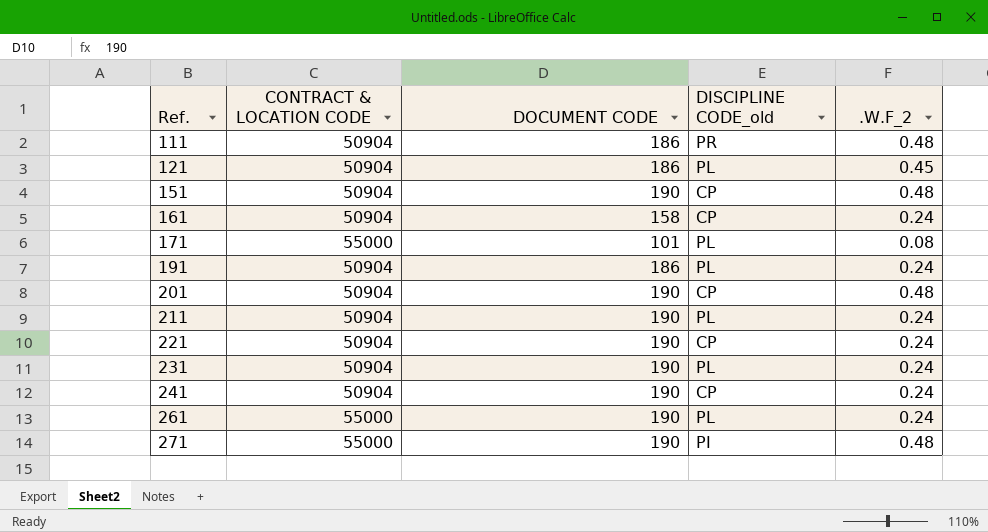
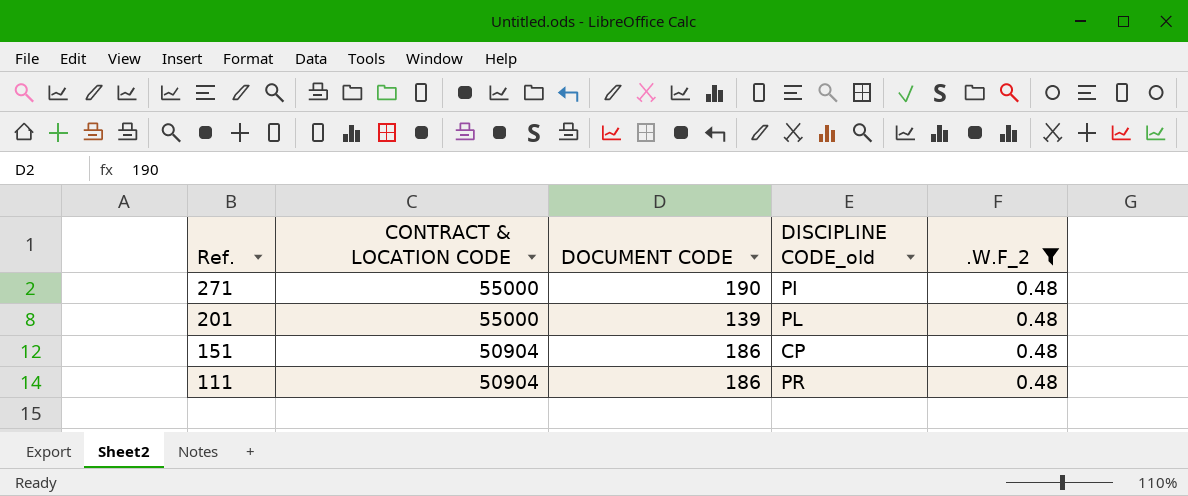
filter: none -> .W.F_2 = 0.48
row order: Ref. ascending -> Ref. descending
201 | CONTRACT & LOCATION CODE: 50904 -> 55000
201 | DOCUMENT CODE: 190 -> 139
201 | DISCIPLINE CODE_old: CP -> PL
151 | DOCUMENT CODE: 190 -> 186

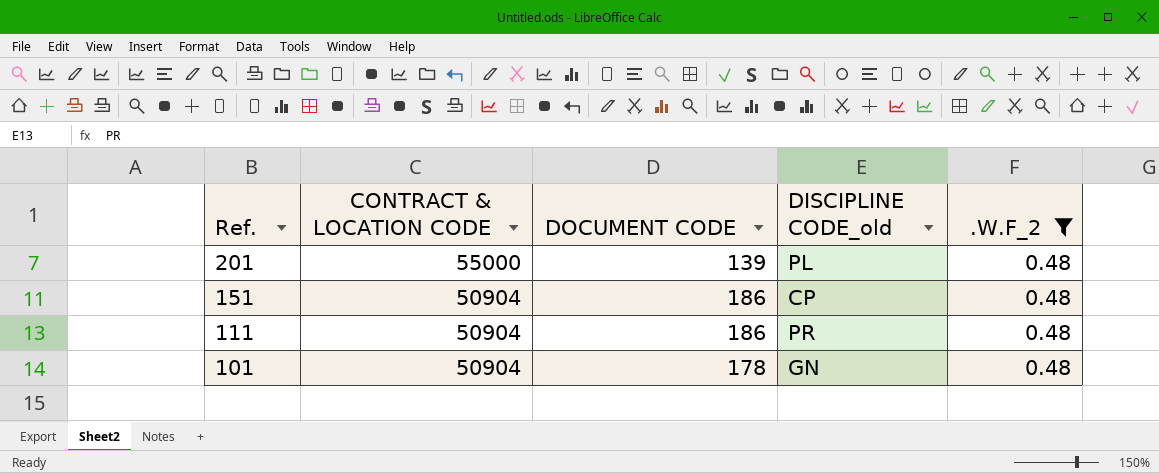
row 271: 55000 | 190 | PI | 0.48 -> none
row 101: none -> 50904 | 178 | GN | 0.48

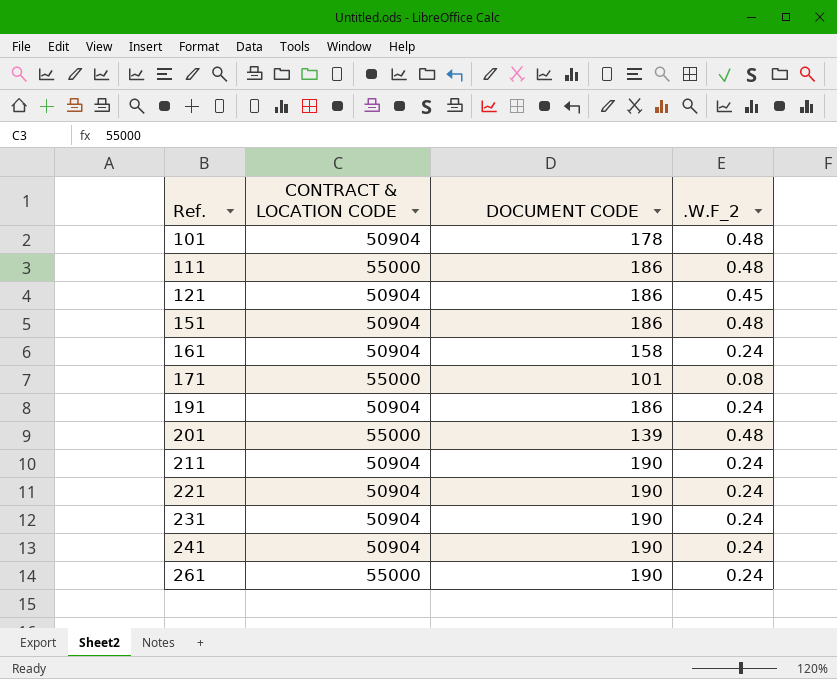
filter: .W.F_2 = 0.48 -> none
row order: Ref. descending -> Ref. ascending
column DISCIPLINE CODE_old | position: 4 -> none
111 | CONTRACT & LOCATION CODE: 50904 -> 55000

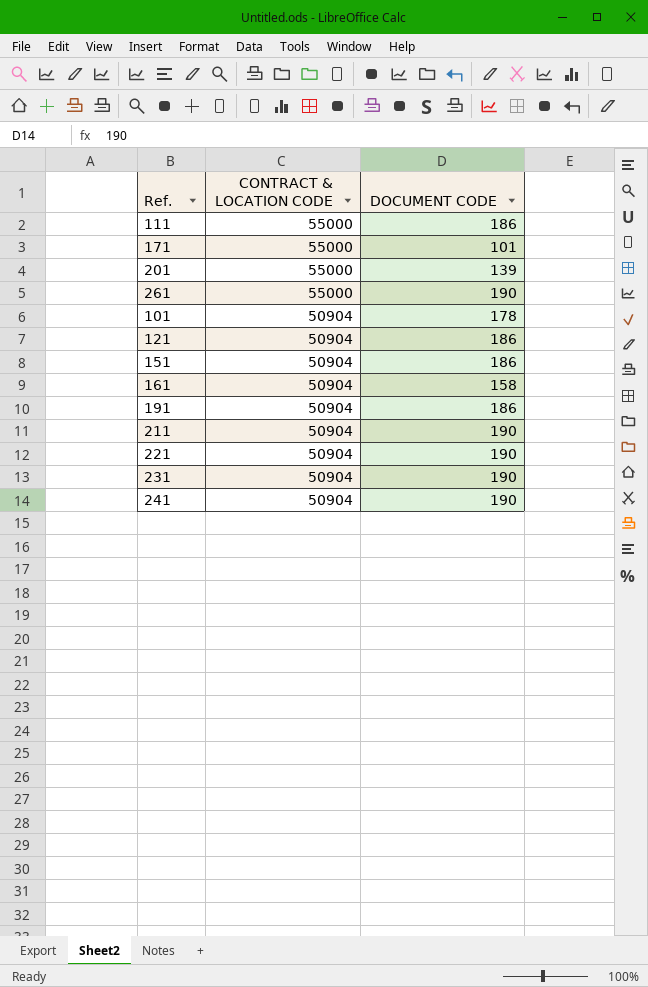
row order: Ref. ascending -> CONTRACT & LOCATION CODE descending
column .W.F_2 | position: 4 -> none

